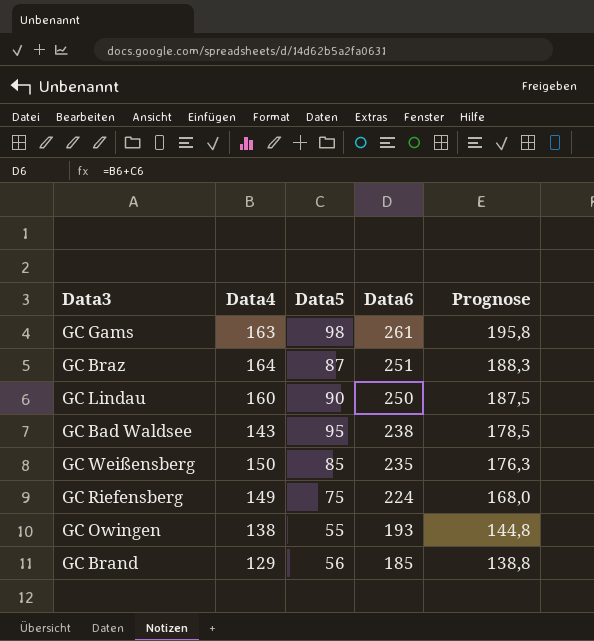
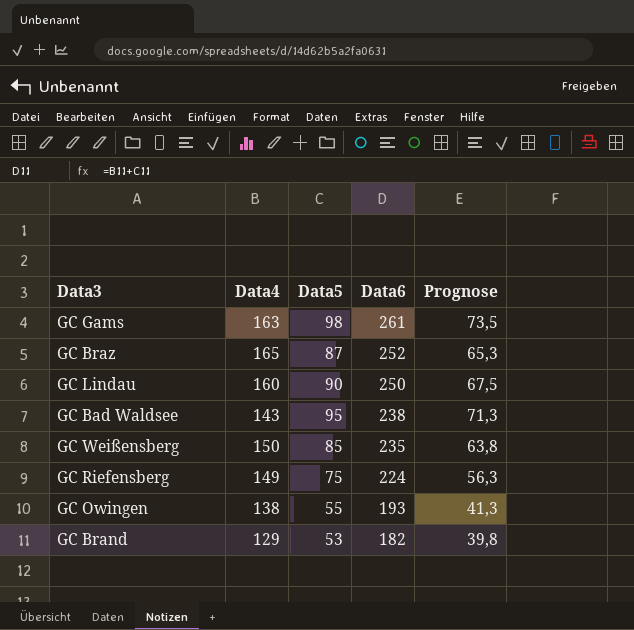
column Prognose | formula: [Data6] * 0,75 -> [Data5] * 0,75
GC Braz | Data4: 164 -> 165
GC Braz | Data6: 251 -> 252
GC Brand | Data5: 56 -> 53
GC Brand | Data6: 185 -> 182

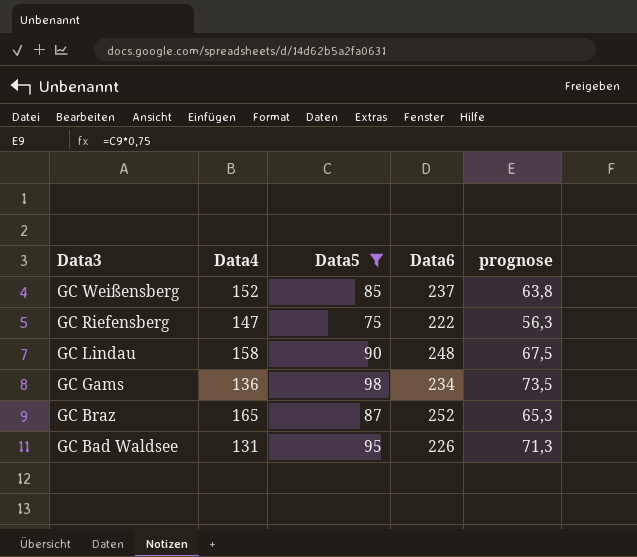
filter: none -> Data5 >= 75
row order: Data6 descending -> Data3 descending
column name: Prognose -> prognose
GC Weißensberg | Data4: 150 -> 152
GC Weißensberg | Data6: 235 -> 237
GC Riefensberg | Data4: 149 -> 147
GC Riefensberg | Data6: 224 -> 222
GC Lindau | Data4: 160 -> 158
GC Lindau | Data6: 250 -> 248
GC Gams | Data4: 163 -> 136
GC Gams | Data6: 261 -> 234
GC Bad Waldsee | Data4: 143 -> 131
GC Bad Waldsee | Data6: 238 -> 226

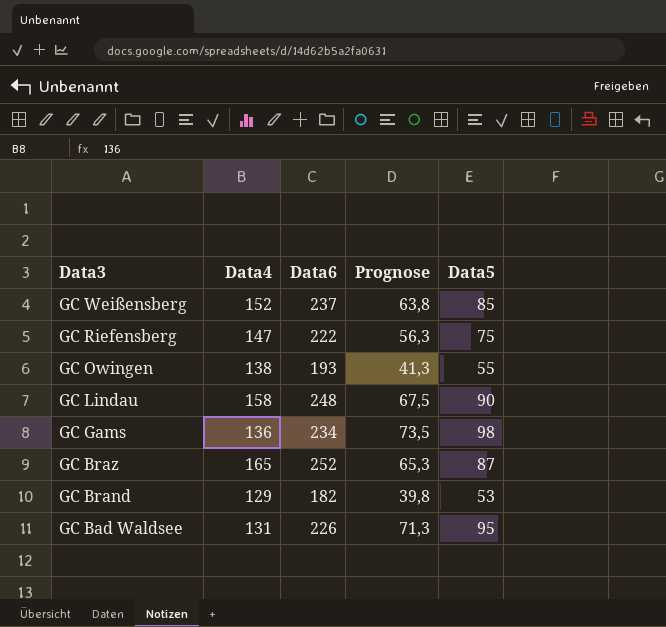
filter: Data5 >= 75 -> none
column name: prognose -> Prognose
column Data5 | position: 3 -> 5

